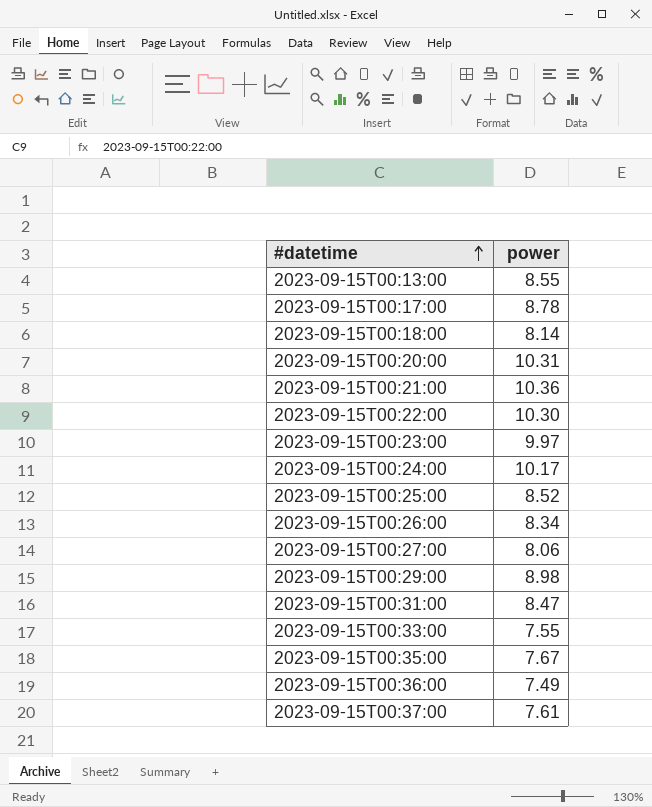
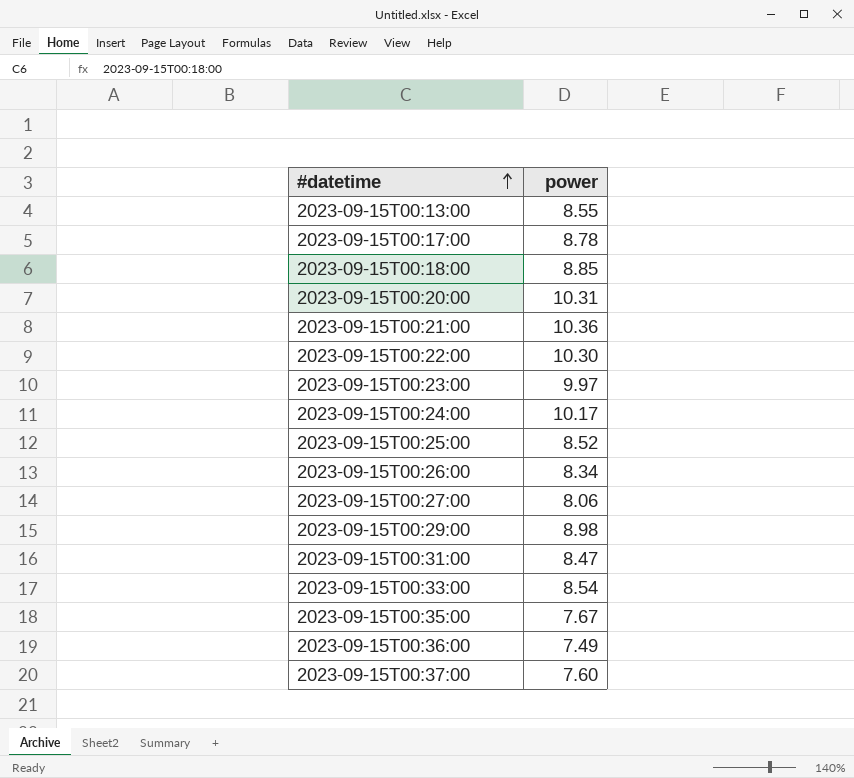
2023-09-15T00:18:00 | power: 8.14 -> 8.85
2023-09-15T00:33:00 | power: 7.55 -> 8.54
2023-09-15T00:37:00 | power: 7.61 -> 7.60

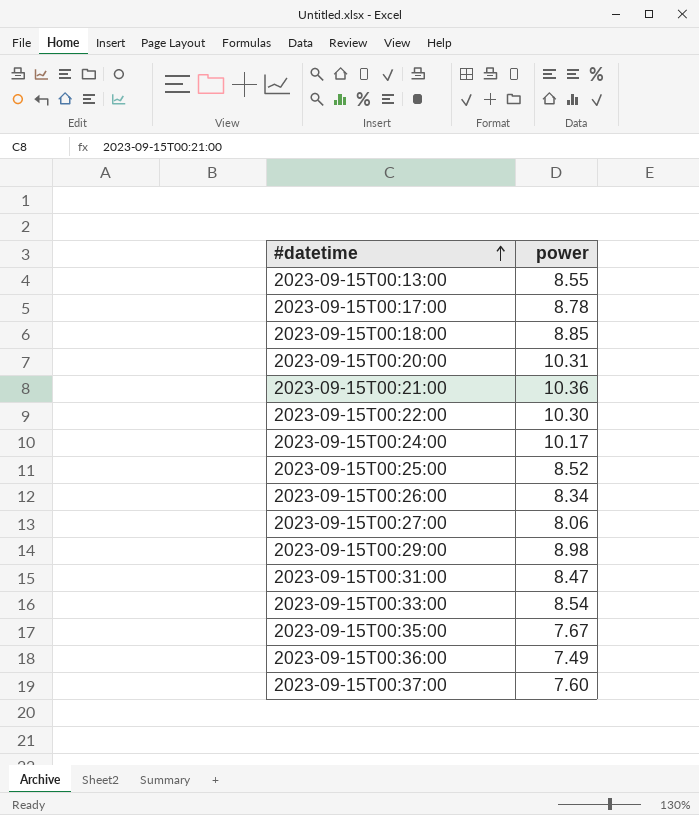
row 2023-09-15T00:23:00: 9.97 -> none

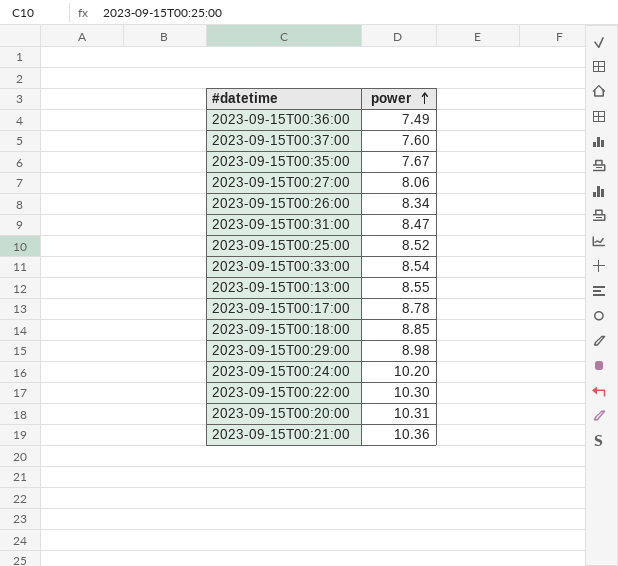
row order: #datetime ascending -> power ascending
2023-09-15T00:24:00 | power: 10.17 -> 10.20

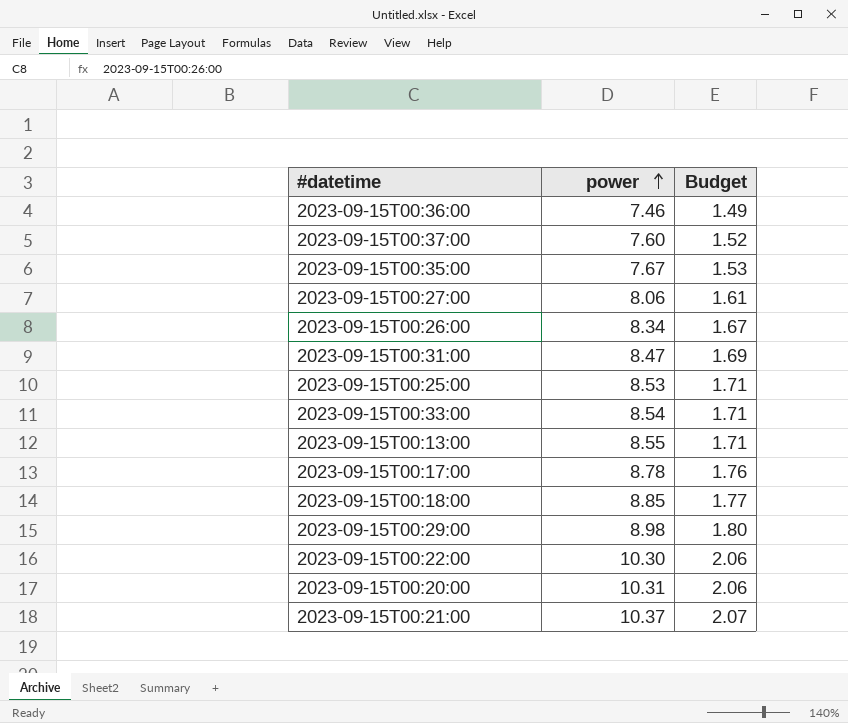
column Budget | formula: none -> [power] * 0.2
row 2023-09-15T00:24:00: 10.20 -> none
2023-09-15T00:36:00 | power: 7.49 -> 7.46
2023-09-15T00:25:00 | power: 8.52 -> 8.53
2023-09-15T00:21:00 | power: 10.36 -> 10.37

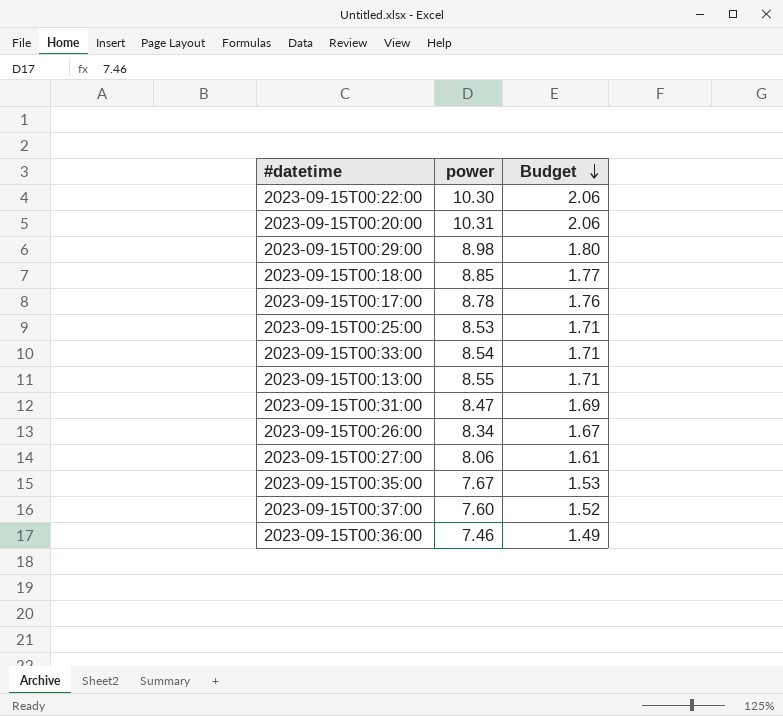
row order: power ascending -> Budget descending
row 2023-09-15T00:21:00: 10.37 | 2.07 -> none

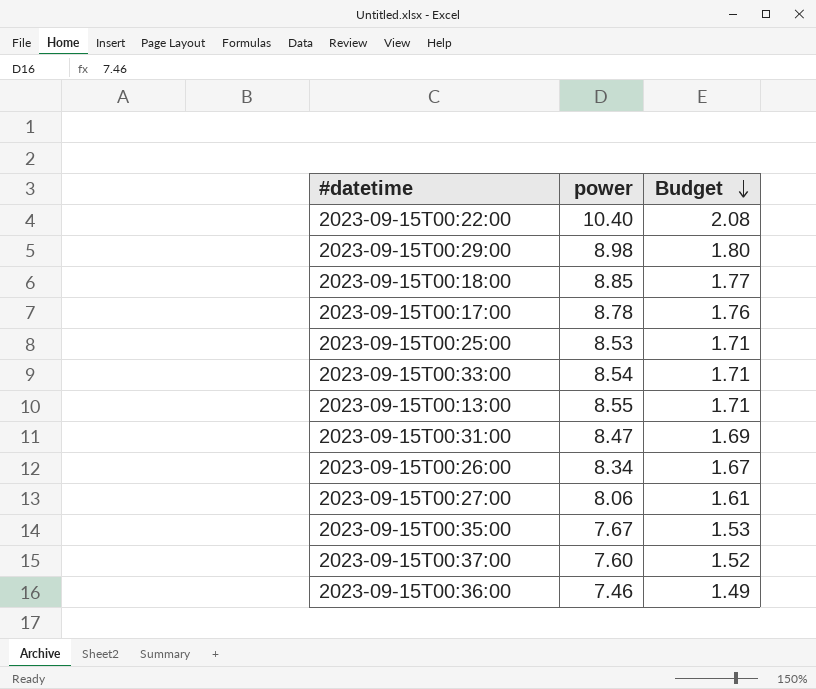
row 2023-09-15T00:20:00: 10.31 | 2.06 -> none
2023-09-15T00:22:00 | power: 10.30 -> 10.40
2023-09-15T00:22:00 | Budget: 2.06 -> 2.08

